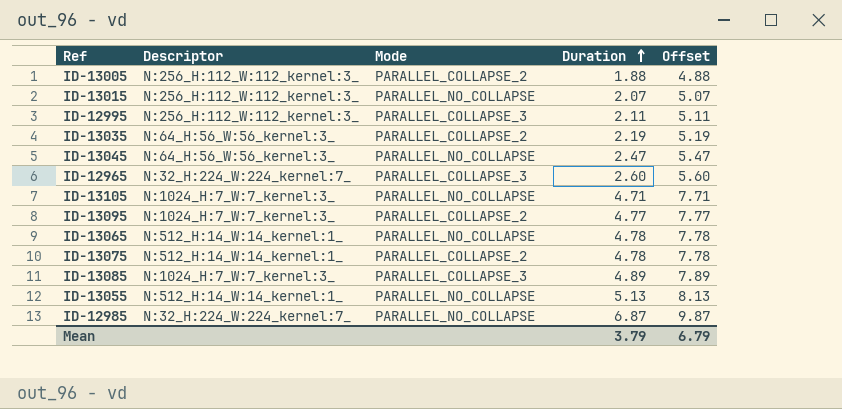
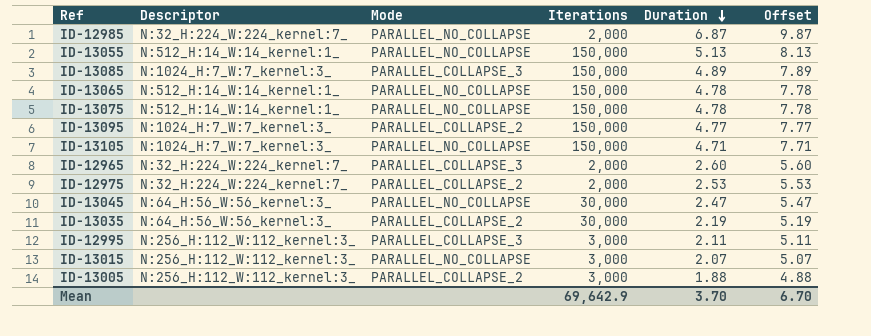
row order: Duration ascending -> Duration descending
column Iterations | position: none -> 4
ID-13075 | Mode: PARALLEL_COLLAPSE_2 -> PARALLEL_NO_COLLAPSE
row ID-12975: none -> N:32_H:224_W:224_kernel:7_ | PARALLEL_COLLAPSE_2 | 2,000 | 2.53 | 5.53
Mean | Duration: 3.79 -> 3.70
Mean | Offset: 6.79 -> 6.70

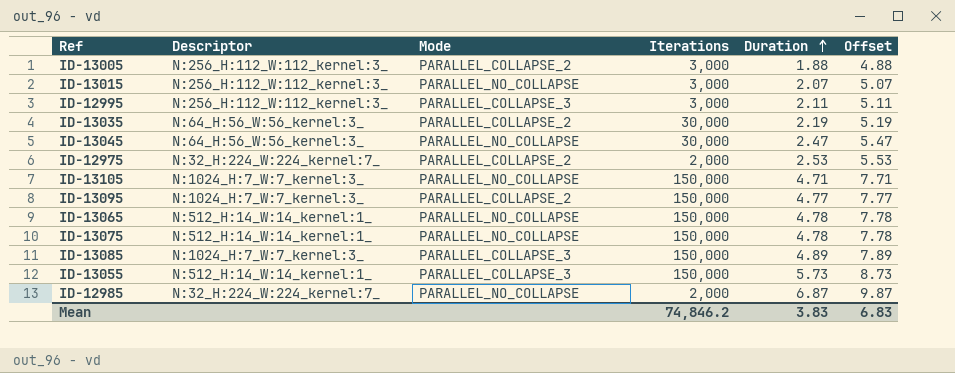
row order: Duration descending -> Duration ascending
row ID-12965: N:32_H:224_W:224_kernel:7_ | PARALLEL_COLLAPSE_3 | 2,000 | 2.60 | 5.60 -> none
ID-13055 | Mode: PARALLEL_NO_COLLAPSE -> PARALLEL_COLLAPSE_3
ID-13055 | Duration: 5.13 -> 5.73
ID-13055 | Offset: 8.13 -> 8.73
Mean | Iterations: 69,642.9 -> 74,846.2
Mean | Duration: 3.70 -> 3.83
Mean | Offset: 6.70 -> 6.83

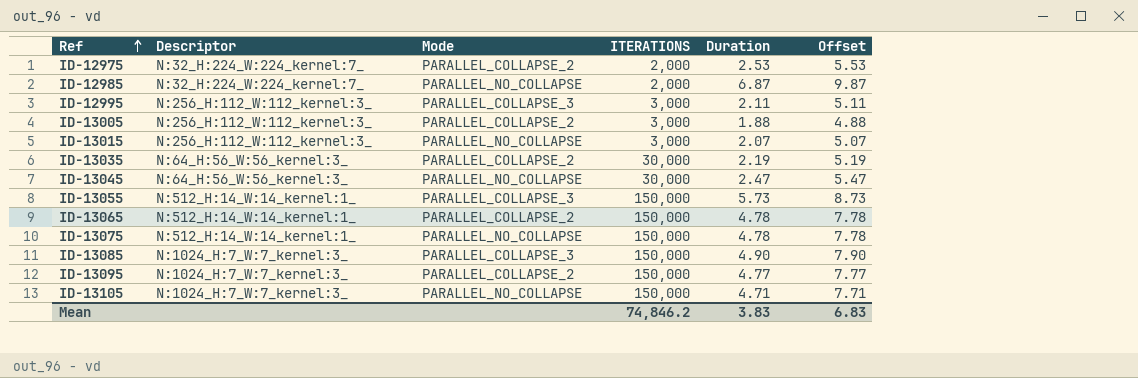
row order: Duration ascending -> Ref ascending
column name: Iterations -> ITERATIONS
ID-13065 | Mode: PARALLEL_NO_COLLAPSE -> PARALLEL_COLLAPSE_2
ID-13085 | Duration: 4.89 -> 4.90
ID-13085 | Offset: 7.89 -> 7.90

